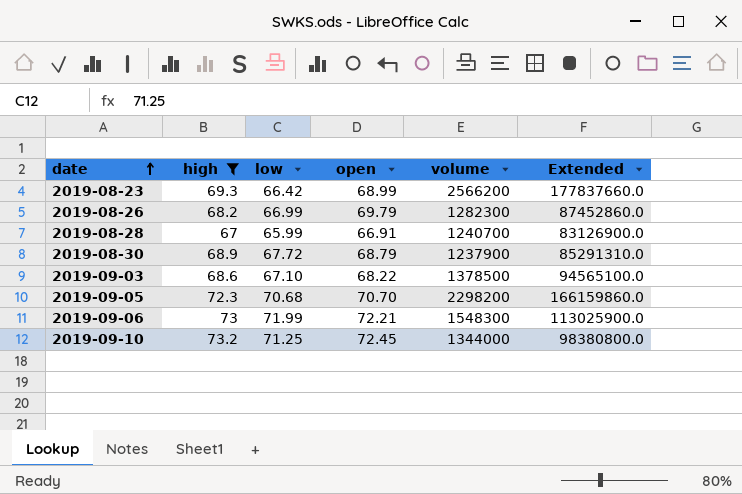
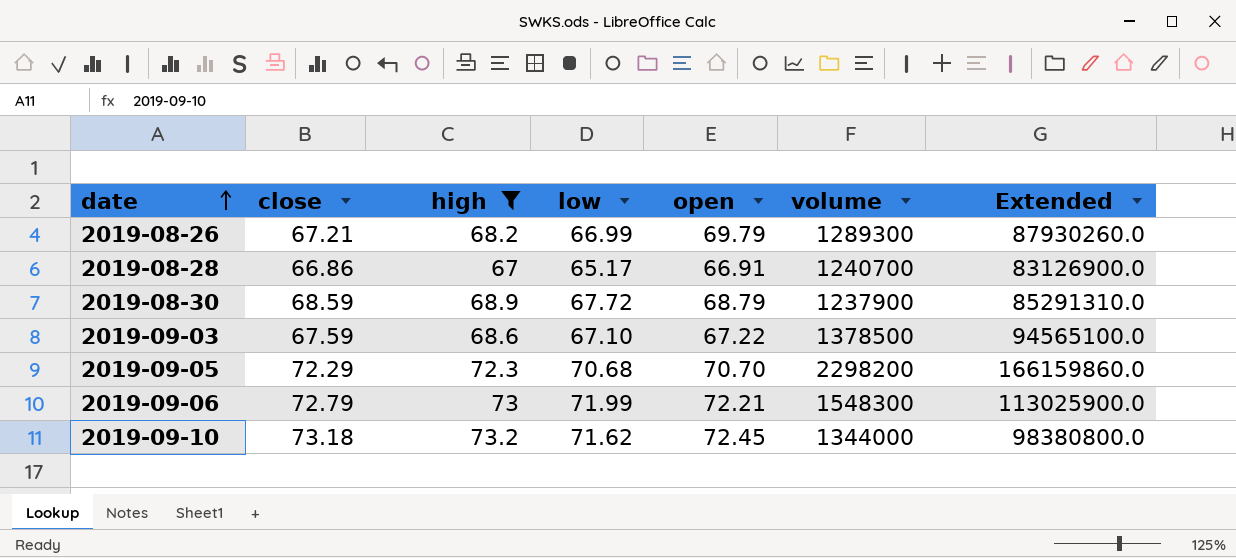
column close | position: none -> 2
row 2019-08-23: 69.3 | 66.42 | 68.99 | 2566200 | 177837660.0 -> none
2019-08-26 | volume: 1282300 -> 1289300
2019-08-26 | Extended: 87452860.0 -> 87930260.0
2019-08-28 | low: 65.99 -> 65.17
2019-09-03 | open: 68.22 -> 67.22
2019-09-10 | low: 71.25 -> 71.62

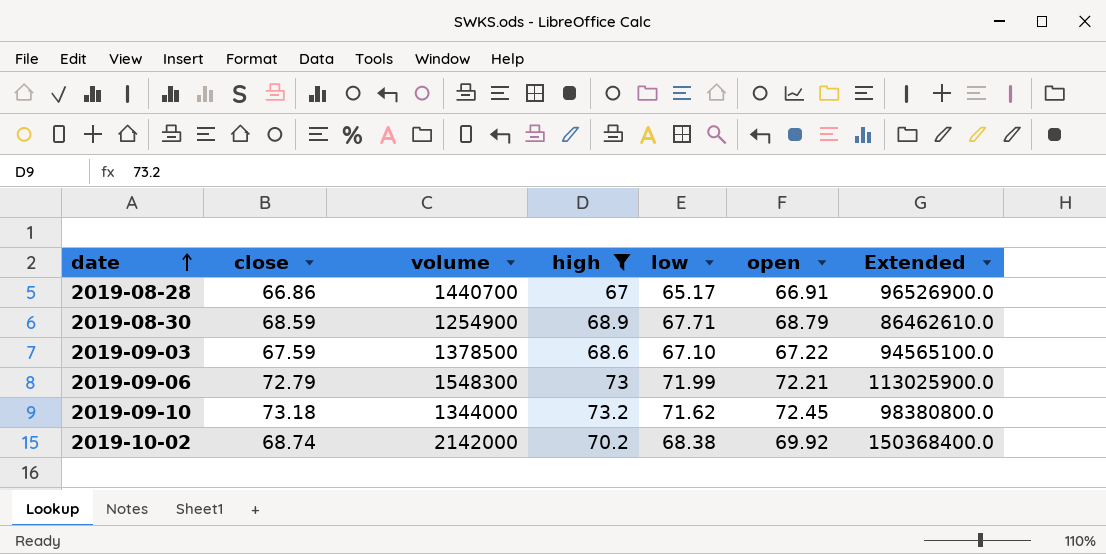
column volume | position: 6 -> 3
row 2019-08-26: 67.21 | 68.2 | 66.99 | 69.79 | 1289300 | 87930260.0 -> none
row 2019-09-05: 72.29 | 72.3 | 70.68 | 70.70 | 2298200 | 166159860.0 -> none
2019-08-28 | volume: 1240700 -> 1440700
2019-08-28 | Extended: 83126900.0 -> 96526900.0
2019-08-30 | volume: 1237900 -> 1254900
2019-08-30 | low: 67.72 -> 67.71
2019-08-30 | Extended: 85291310.0 -> 86462610.0
row 2019-10-02: none -> 68.74 | 2142000 | 70.2 | 68.38 | 69.92 | 150368400.0

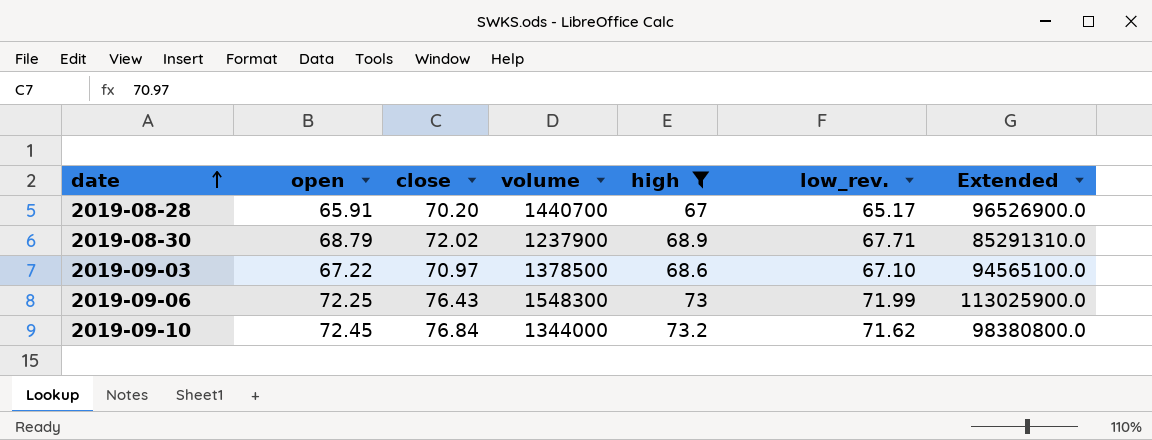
column open | position: 6 -> 2
column name: low -> low_rev.
row 2019-10-02: 68.74 | 2142000 | 70.2 | 68.38 | 69.92 | 150368400.0 -> none
2019-08-28 | open: 66.91 -> 65.91
2019-08-28 | close: 66.86 -> 70.20
2019-08-30 | close: 68.59 -> 72.02
2019-08-30 | volume: 1254900 -> 1237900
2019-08-30 | Extended: 86462610.0 -> 85291310.0
2019-09-03 | close: 67.59 -> 70.97
2019-09-06 | open: 72.21 -> 72.25
2019-09-06 | close: 72.79 -> 76.43
2019-09-10 | close: 73.18 -> 76.84

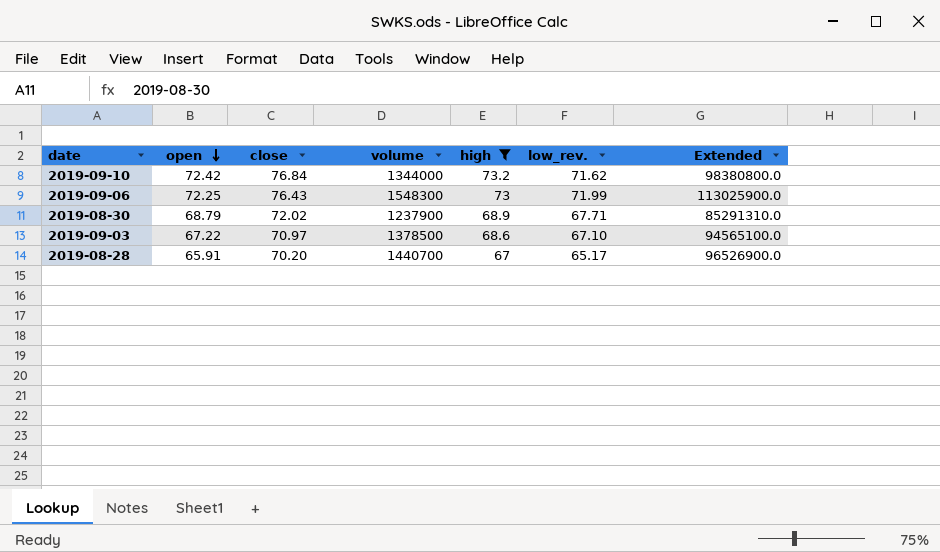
row order: date ascending -> open descending
2019-09-10 | open: 72.45 -> 72.42

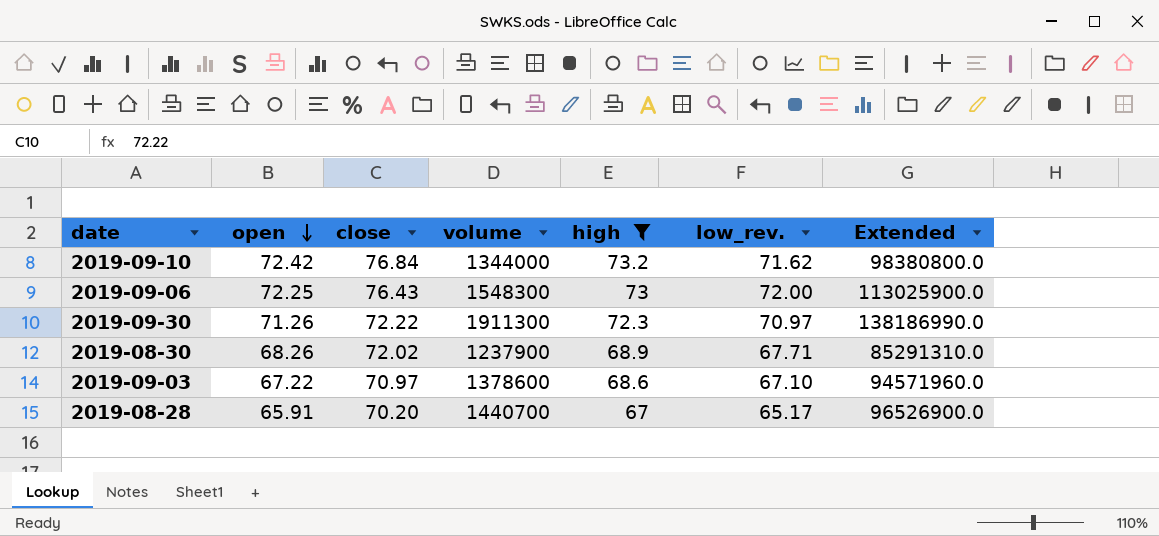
2019-09-06 | low_rev.: 71.99 -> 72.00
row 2019-09-30: none -> 71.26 | 72.22 | 1911300 | 72.3 | 70.97 | 138186990.0
2019-08-30 | open: 68.79 -> 68.26
2019-09-03 | volume: 1378500 -> 1378600
2019-09-03 | Extended: 94565100.0 -> 94571960.0

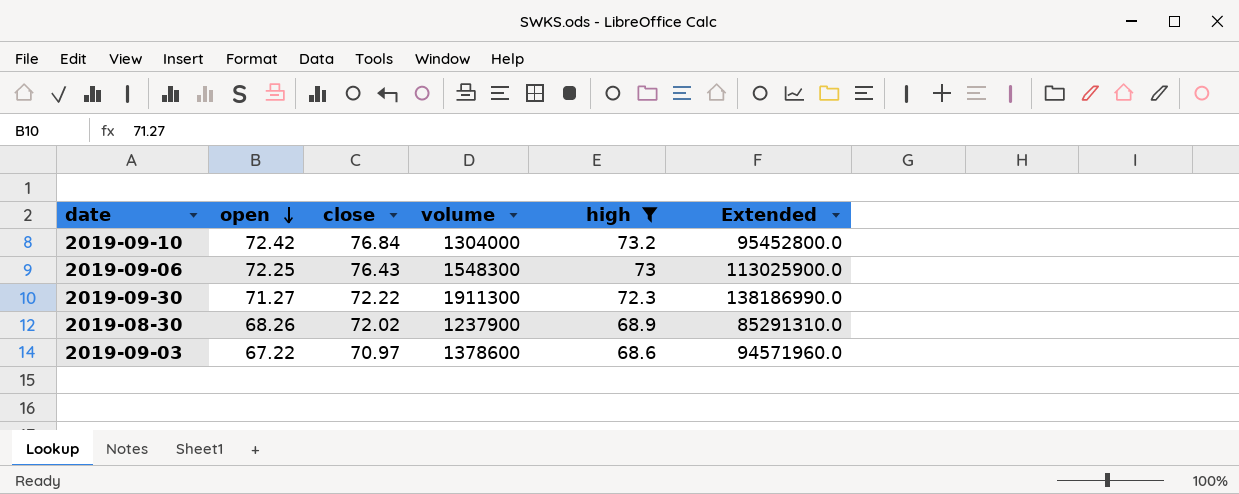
column low_rev. | position: 6 -> none
row 2019-08-28: 65.91 | 70.20 | 1440700 | 67 | 65.17 | 96526900.0 -> none
2019-09-10 | volume: 1344000 -> 1304000
2019-09-10 | Extended: 98380800.0 -> 95452800.0
2019-09-30 | open: 71.26 -> 71.27

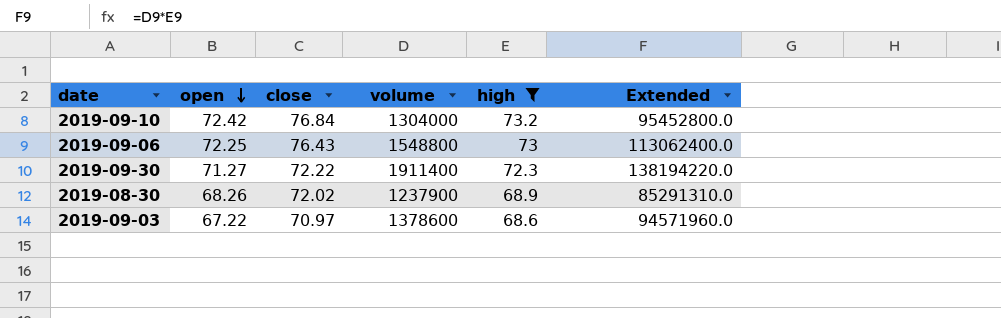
2019-09-06 | volume: 1548300 -> 1548800
2019-09-06 | Extended: 113025900.0 -> 113062400.0
2019-09-30 | volume: 1911300 -> 1911400
2019-09-30 | Extended: 138186990.0 -> 138194220.0

